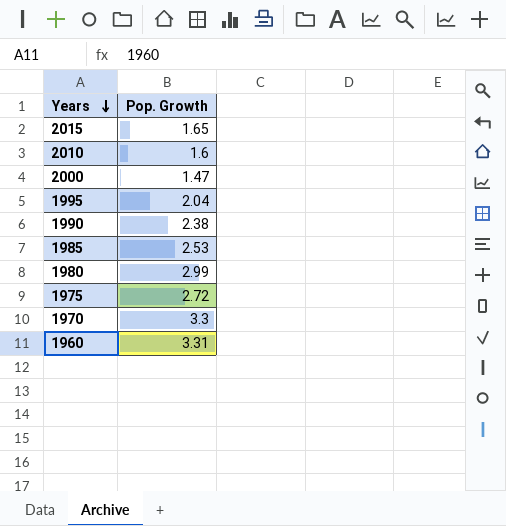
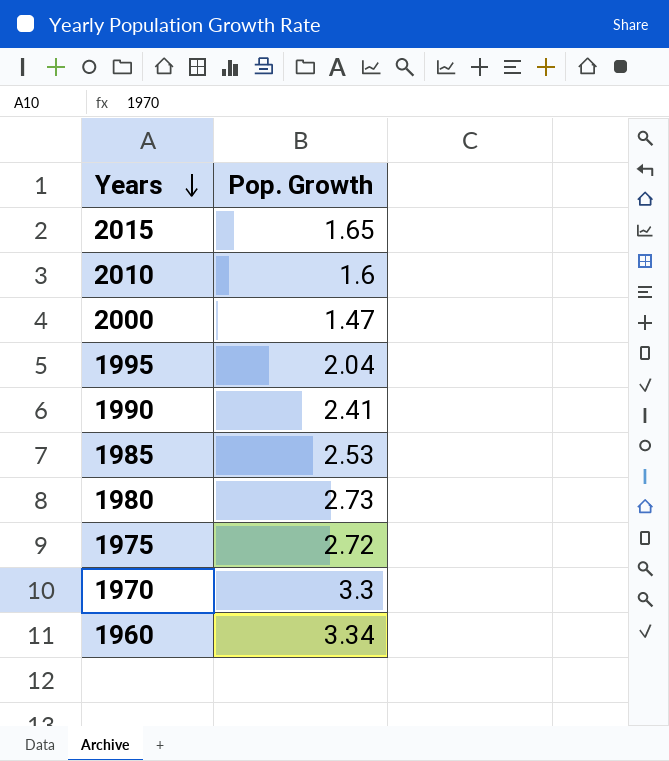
1990 | Pop. Growth: 2.38 -> 2.41
1980 | Pop. Growth: 2.99 -> 2.73
1960 | Pop. Growth: 3.31 -> 3.34

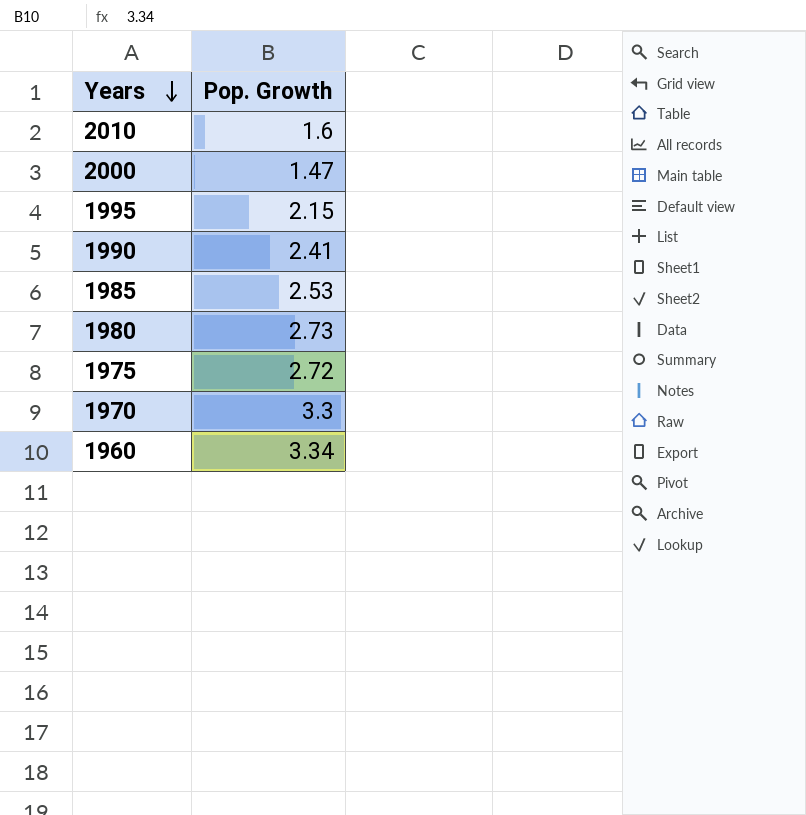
row 2015: 1.65 -> none
1995 | Pop. Growth: 2.04 -> 2.15

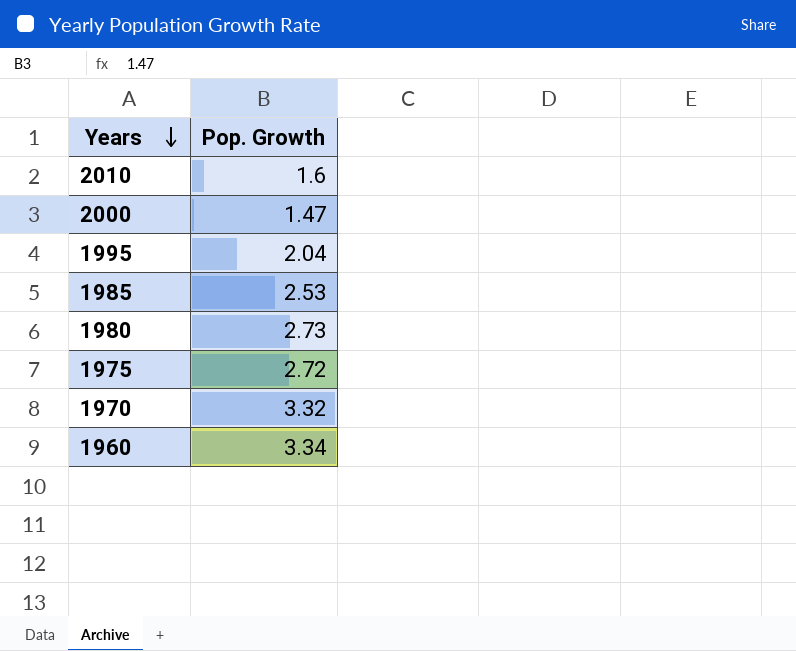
row 1990: 2.41 -> none
1995 | Pop. Growth: 2.15 -> 2.04
1970 | Pop. Growth: 3.3 -> 3.32

